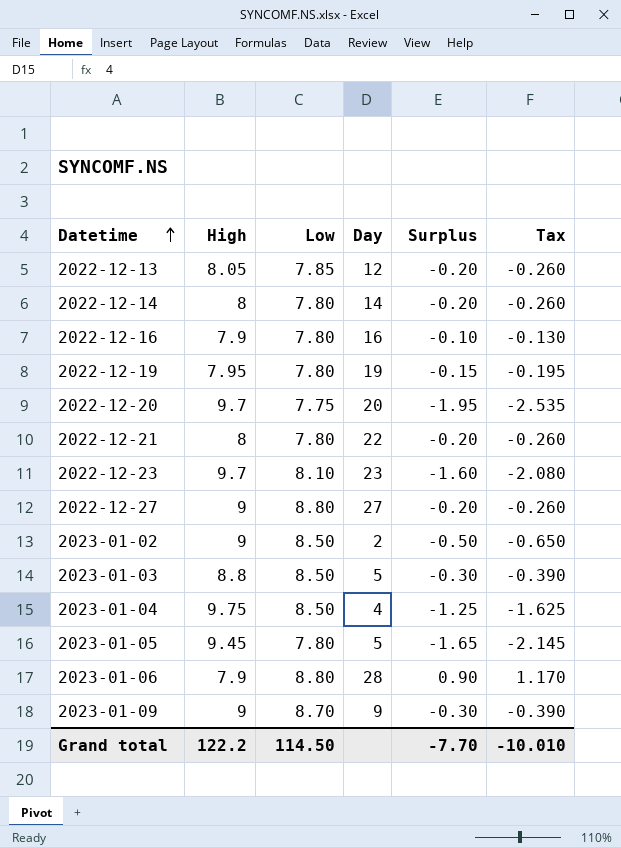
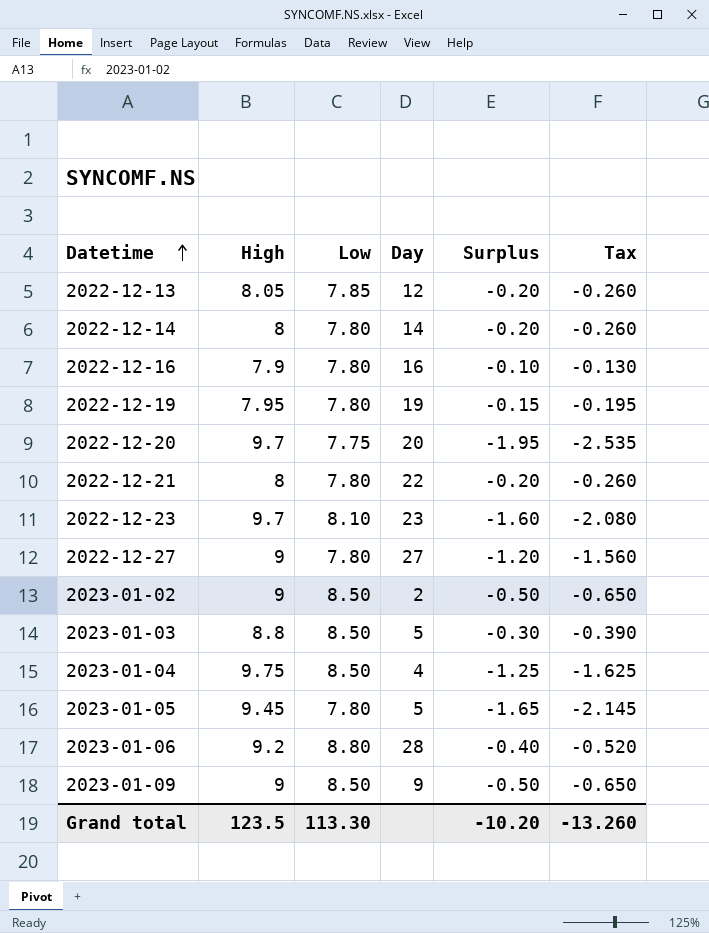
2022-12-27 | Low: 8.80 -> 7.80
2022-12-27 | Surplus: -0.20 -> -1.20
2022-12-27 | Tax: -0.260 -> -1.560
2023-01-06 | High: 7.9 -> 9.2
2023-01-06 | Surplus: 0.90 -> -0.40
2023-01-06 | Tax: 1.170 -> -0.520
2023-01-09 | Low: 8.70 -> 8.50
2023-01-09 | Surplus: -0.30 -> -0.50
2023-01-09 | Tax: -0.390 -> -0.650
Grand total | High: 122.2 -> 123.5
Grand total | Low: 114.50 -> 113.30
Grand total | Surplus: -7.70 -> -10.20
Grand total | Tax: -10.010 -> -13.260

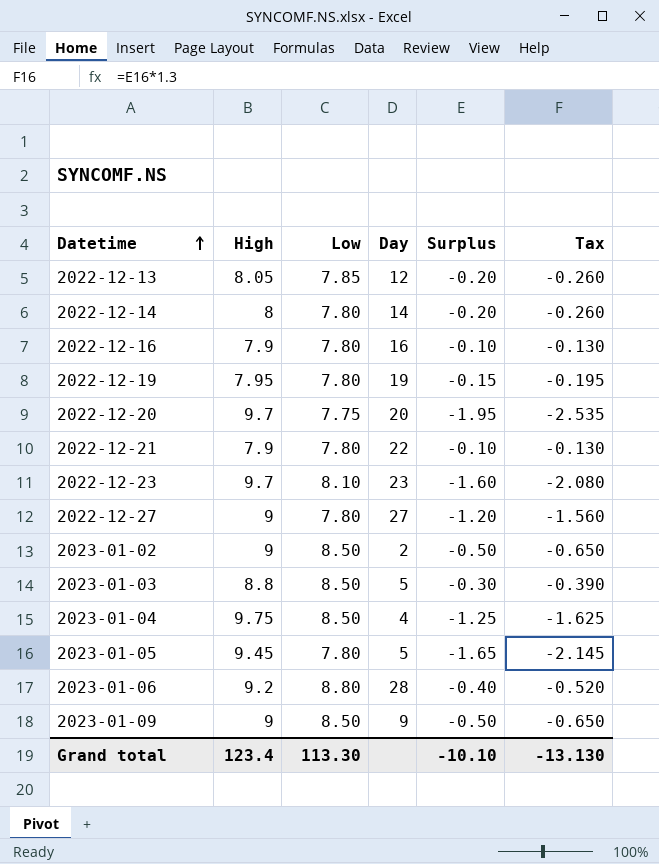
2022-12-21 | High: 8 -> 7.9
2022-12-21 | Surplus: -0.20 -> -0.10
2022-12-21 | Tax: -0.260 -> -0.130
Grand total | High: 123.5 -> 123.4
Grand total | Surplus: -10.20 -> -10.10
Grand total | Tax: -13.260 -> -13.130

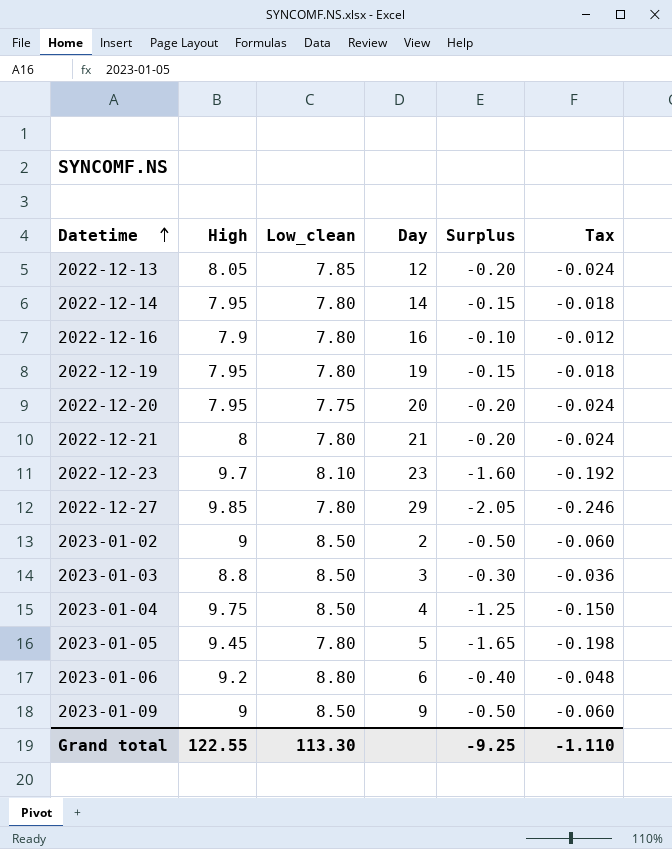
column name: Low -> Low_clean
column Tax | formula: [Surplus] * 1.3 -> [Surplus] * 0.12
2022-12-14 | High: 8 -> 7.95
2022-12-14 | Surplus: -0.20 -> -0.15
2022-12-20 | High: 9.7 -> 7.95
2022-12-20 | Surplus: -1.95 -> -0.20
2022-12-21 | High: 7.9 -> 8
2022-12-21 | Day: 22 -> 21
2022-12-21 | Surplus: -0.10 -> -0.20
2022-12-27 | High: 9 -> 9.85
2022-12-27 | Day: 27 -> 29
2022-12-27 | Surplus: -1.20 -> -2.05
2023-01-03 | Day: 5 -> 3
2023-01-06 | Day: 28 -> 6
Grand total | High: 123.4 -> 122.55
Grand total | Surplus: -10.10 -> -9.25
Grand total | Tax: -13.130 -> -1.110

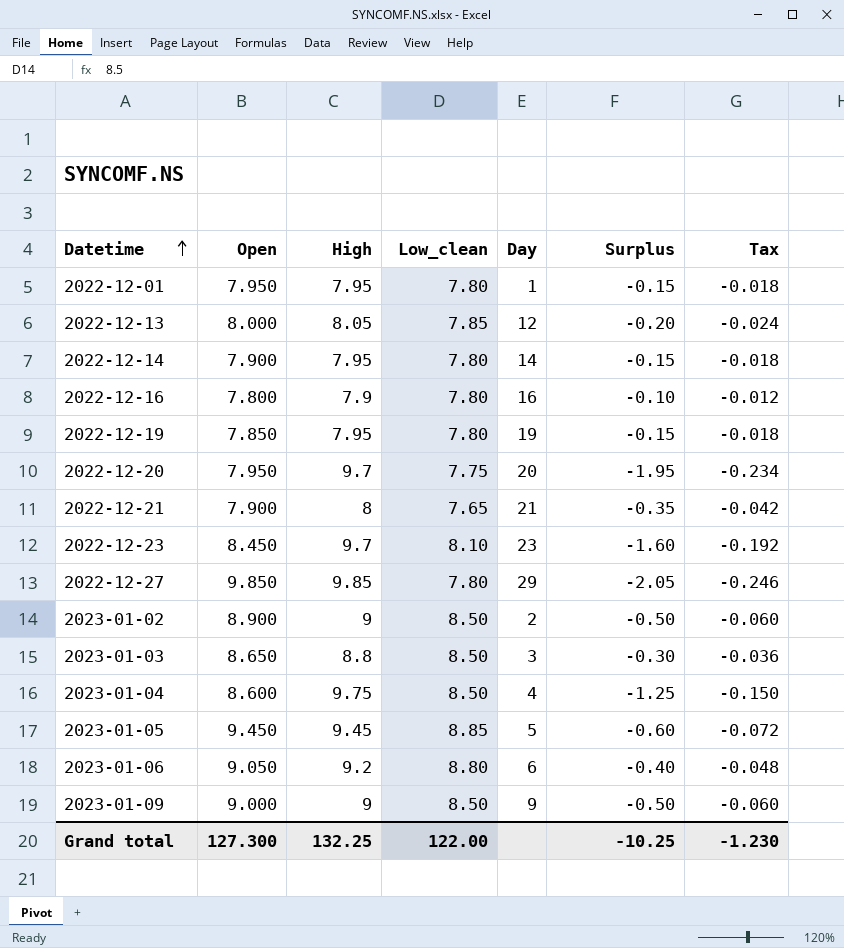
column Open | position: none -> 2
row 2022-12-01: none -> 7.950 | 7.95 | 7.80 | 1 | -0.15 | -0.018
2022-12-20 | High: 7.95 -> 9.7
2022-12-20 | Surplus: -0.20 -> -1.95
2022-12-20 | Tax: -0.024 -> -0.234
2022-12-21 | Low_clean: 7.80 -> 7.65
2022-12-21 | Surplus: -0.20 -> -0.35
2022-12-21 | Tax: -0.024 -> -0.042
2023-01-05 | Low_clean: 7.80 -> 8.85
2023-01-05 | Surplus: -1.65 -> -0.60
2023-01-05 | Tax: -0.198 -> -0.072
Grand total | High: 122.55 -> 132.25
Grand total | Low_clean: 113.30 -> 122.00
Grand total | Surplus: -9.25 -> -10.25
Grand total | Tax: -1.110 -> -1.230

